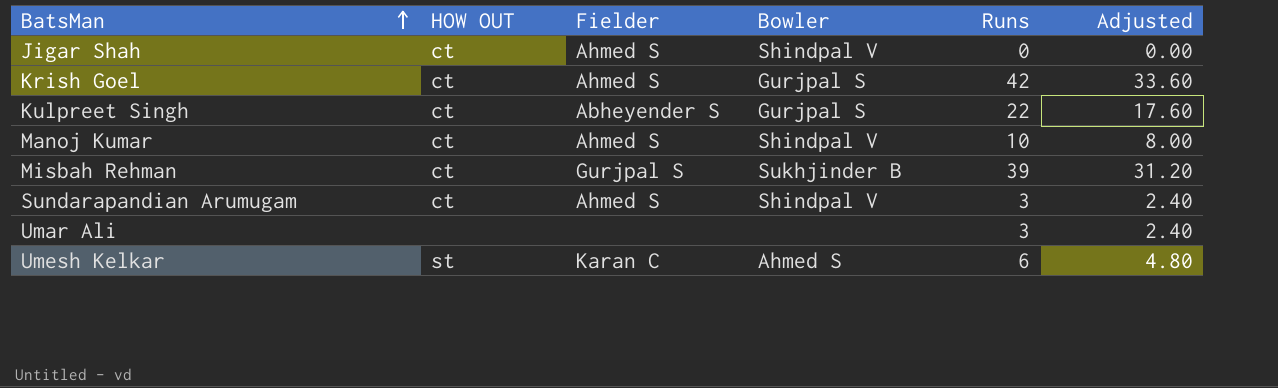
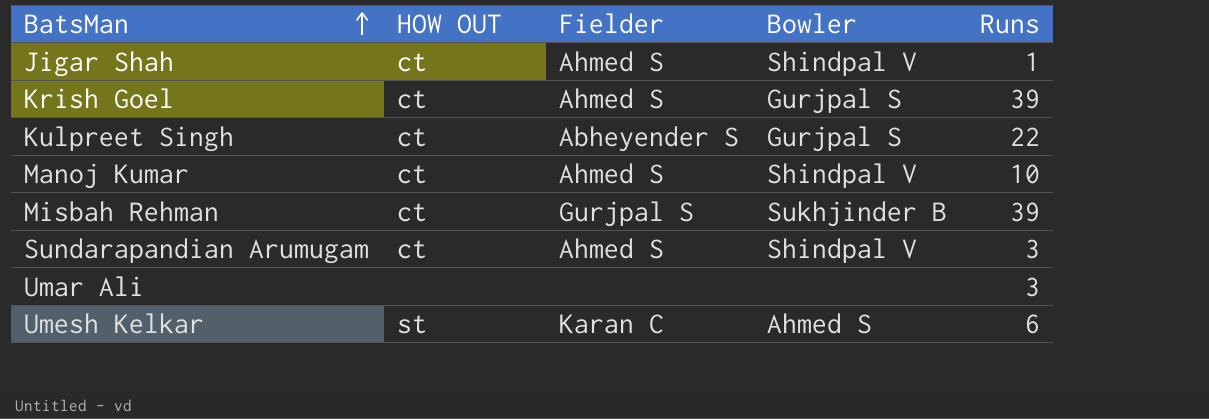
column Adjusted | formula: [Runs] * 0.8 -> none
Jigar Shah | Runs: 0 -> 1
Krish Goel | Runs: 42 -> 39

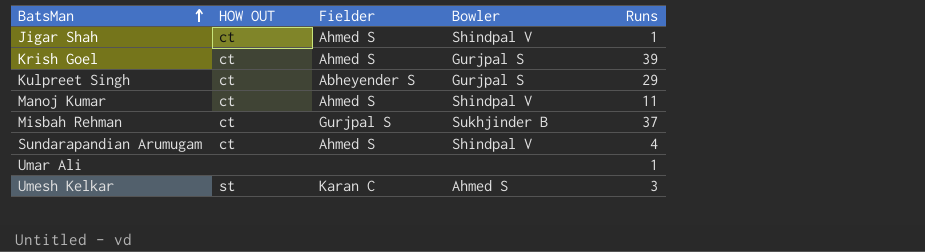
Kulpreet Singh | Runs: 22 -> 29
Manoj Kumar | Runs: 10 -> 11
Misbah Rehman | Runs: 39 -> 37
Sundarapandian Arumugam | Runs: 3 -> 4
Umar Ali | Runs: 3 -> 1
Umesh Kelkar | Runs: 6 -> 3

